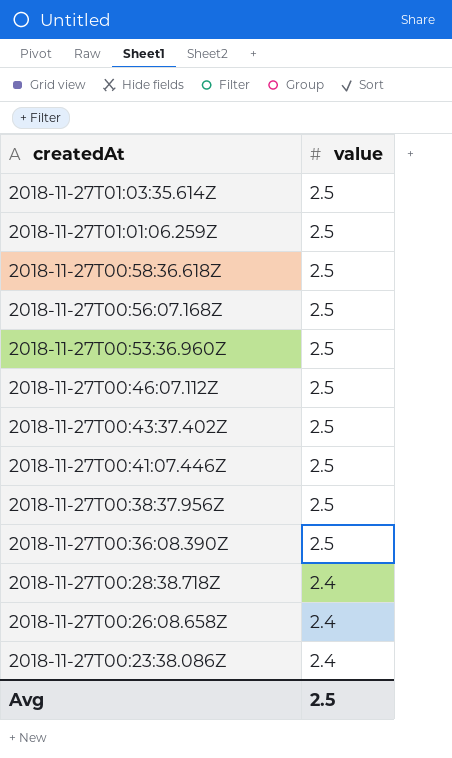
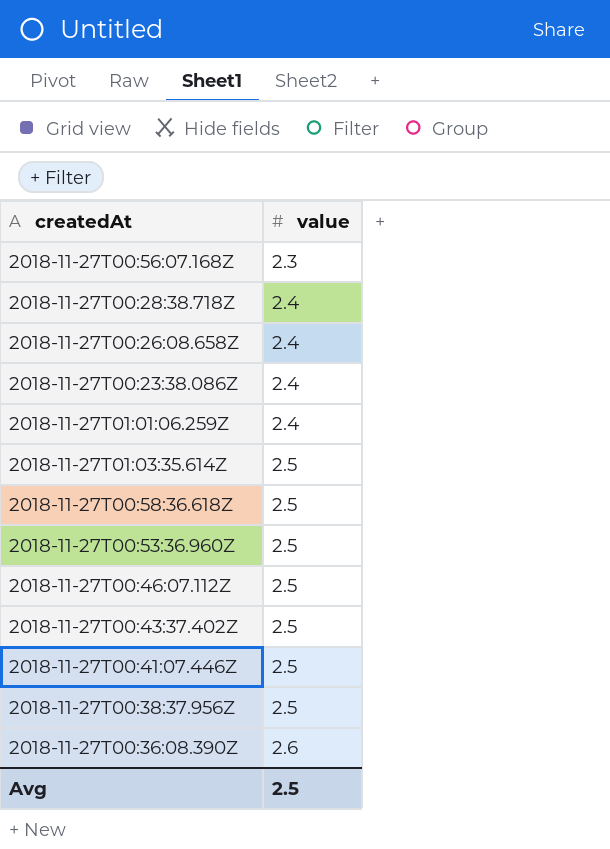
row order: createdAt descending -> value ascending
2018-11-27T00:56:07.168Z | value: 2.5 -> 2.3
2018-11-27T01:01:06.259Z | value: 2.5 -> 2.4
2018-11-27T00:36:08.390Z | value: 2.5 -> 2.6

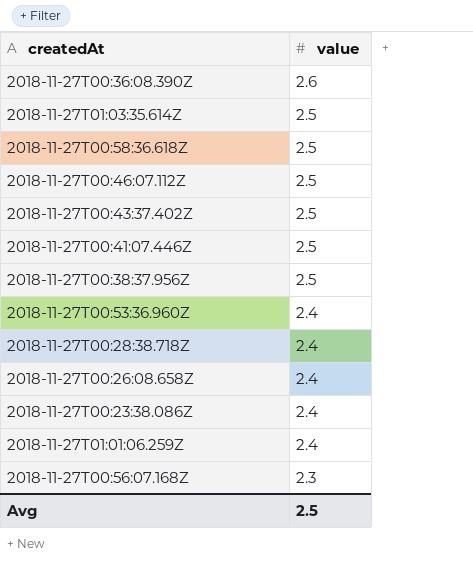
row order: value ascending -> value descending
2018-11-27T00:53:36.960Z | value: 2.5 -> 2.4

